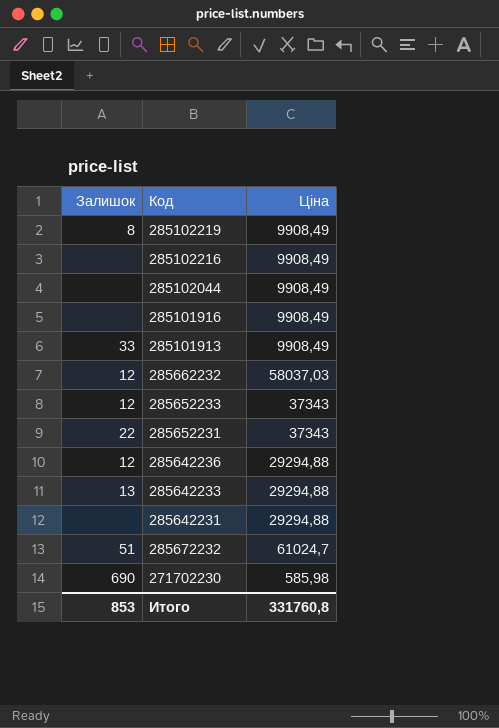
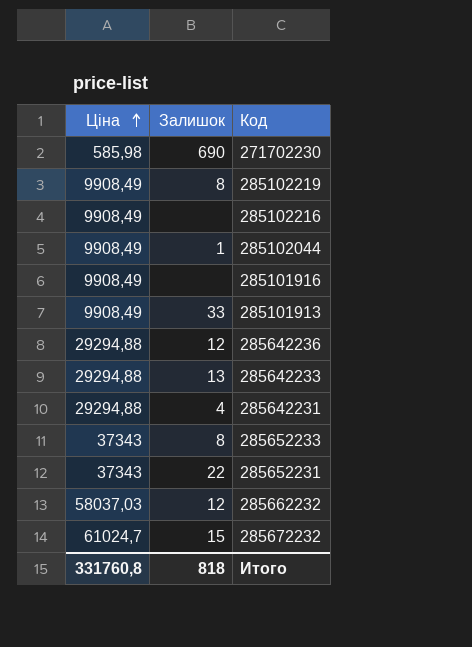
row order: none -> Ціна ascending
column Ціна | position: 3 -> 1
285102044 | Залишок: none -> 1
285642231 | Залишок: none -> 4
285652233 | Залишок: 12 -> 8
285672232 | Залишок: 51 -> 15
Итого | Залишок: 853 -> 818

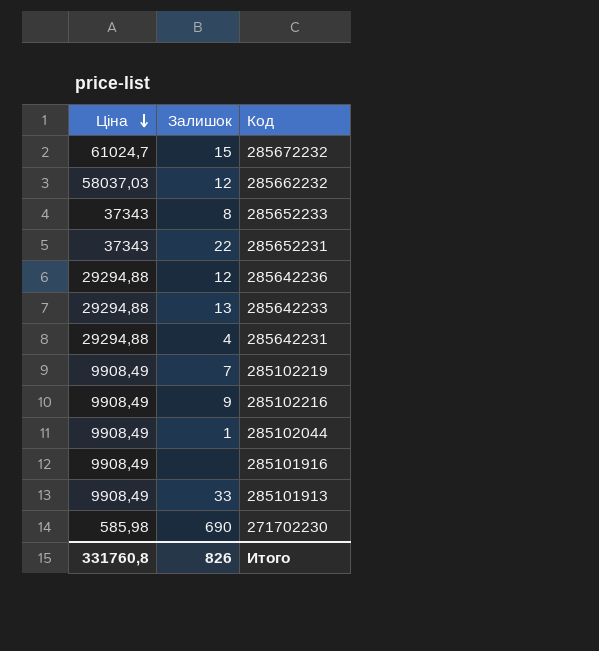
row order: Ціна ascending -> Ціна descending
285102219 | Залишок: 8 -> 7
285102216 | Залишок: none -> 9
Итого | Залишок: 818 -> 826

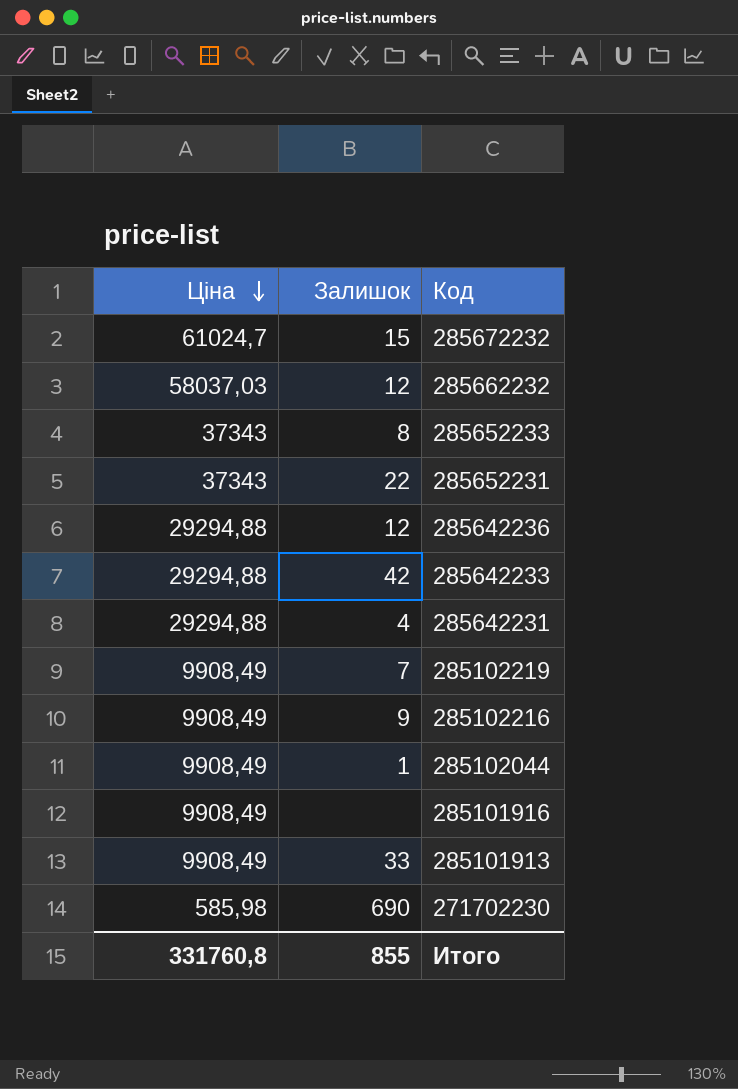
285642233 | Залишок: 13 -> 42
Итого | Залишок: 826 -> 855

